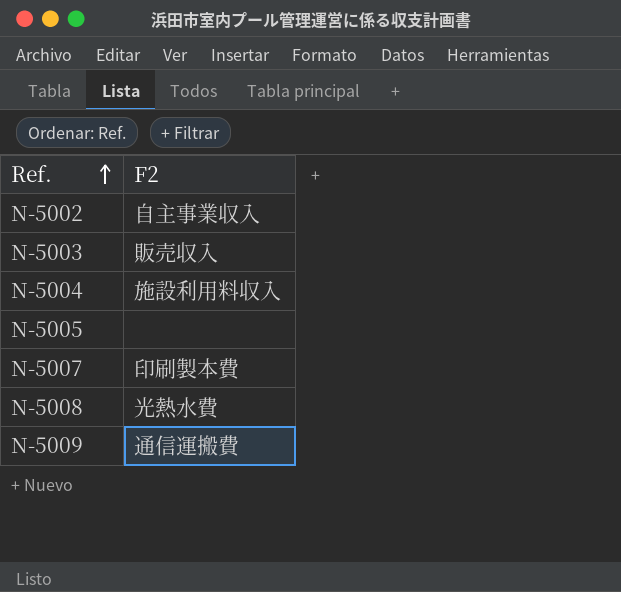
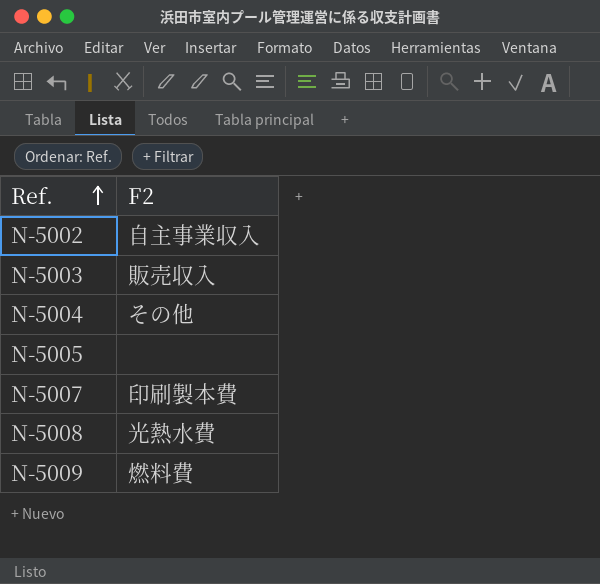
N-5004 | F2: 施設利用料収入 -> その他
N-5009 | F2: 通信運搬費 -> 燃料費

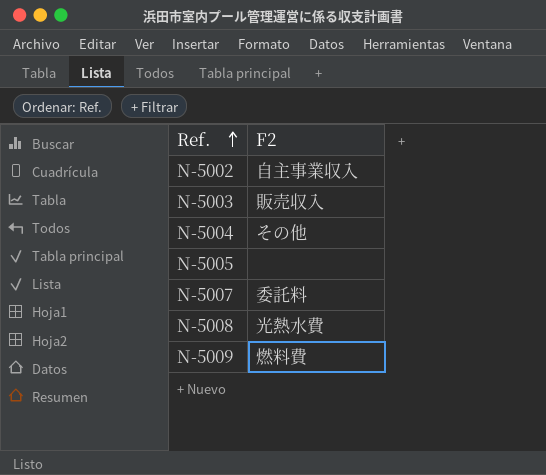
N-5007 | F2: 印刷製本費 -> 委託料

